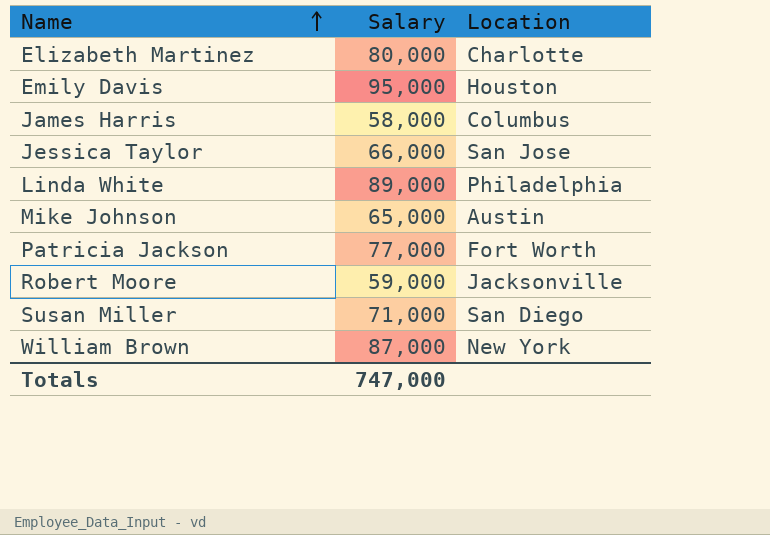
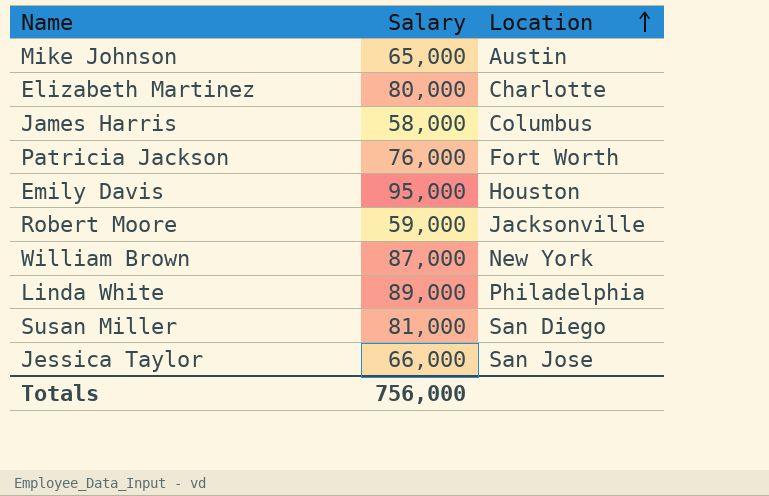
row order: Name ascending -> Location ascending
Patricia Jackson | Salary: 77,000 -> 76,000
Susan Miller | Salary: 71,000 -> 81,000
Totals | Salary: 747,000 -> 756,000

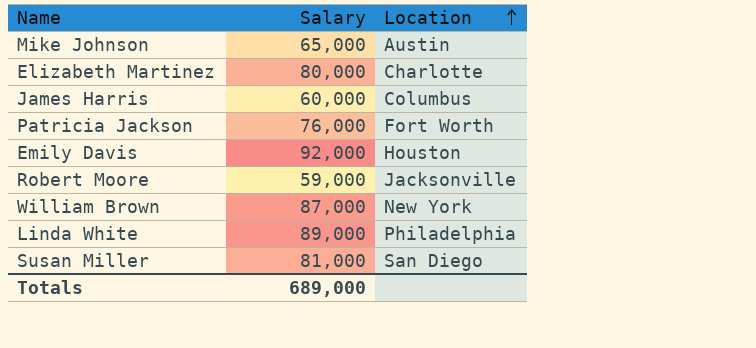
row Jessica Taylor: 66,000 | San Jose -> none
James Harris | Salary: 58,000 -> 60,000
Emily Davis | Salary: 95,000 -> 92,000
Totals | Salary: 756,000 -> 689,000

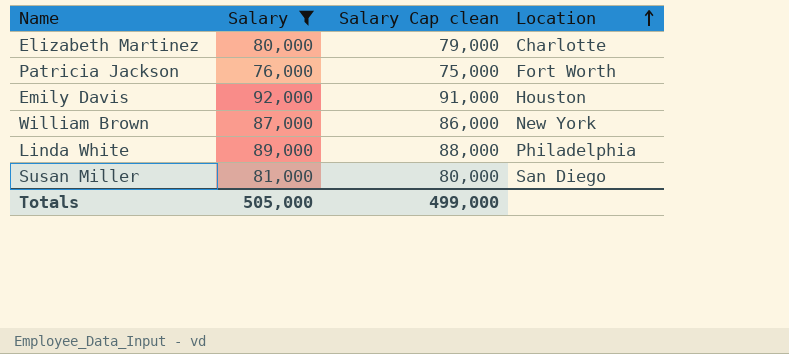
filter: none -> Salary >= 76,000
column Salary Cap clean | formula: none -> [Salary] - 1000
Totals | Salary: 689,000 -> 505,000

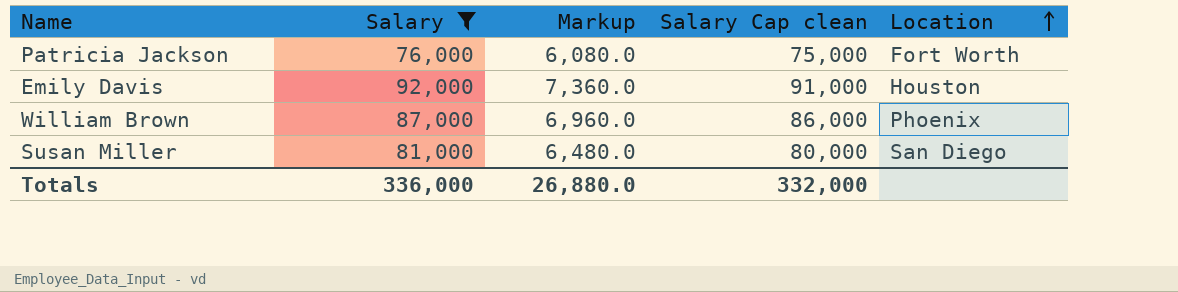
column Markup | formula: none -> [Salary] * 0.08
row Elizabeth Martinez: 80,000 | 79,000 | Charlotte -> none
row Linda White: 89,000 | 88,000 | Philadelphia -> none
William Brown | Location: New York -> Phoenix
Totals | Salary: 505,000 -> 336,000
Totals | Salary Cap clean: 499,000 -> 332,000

